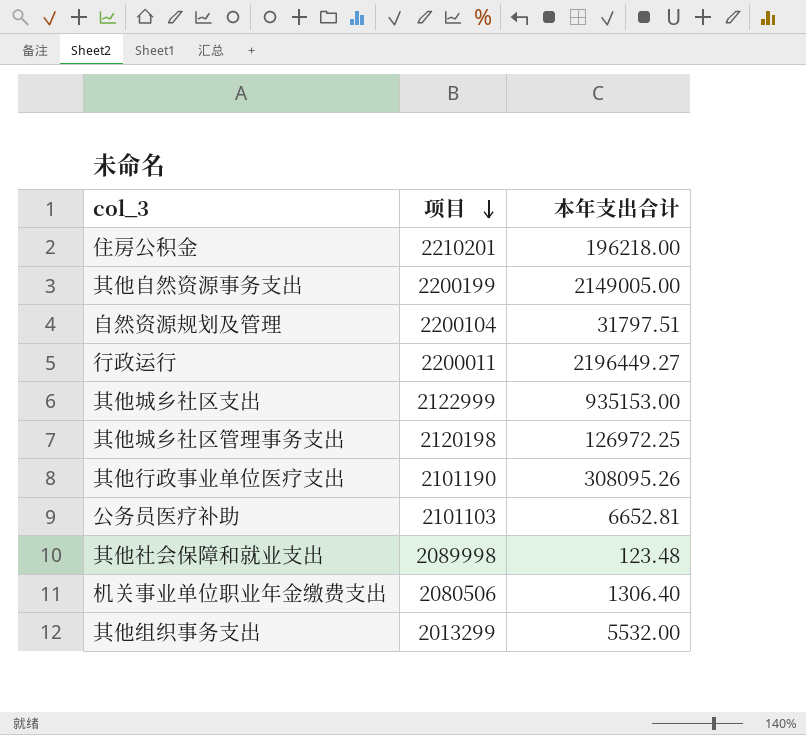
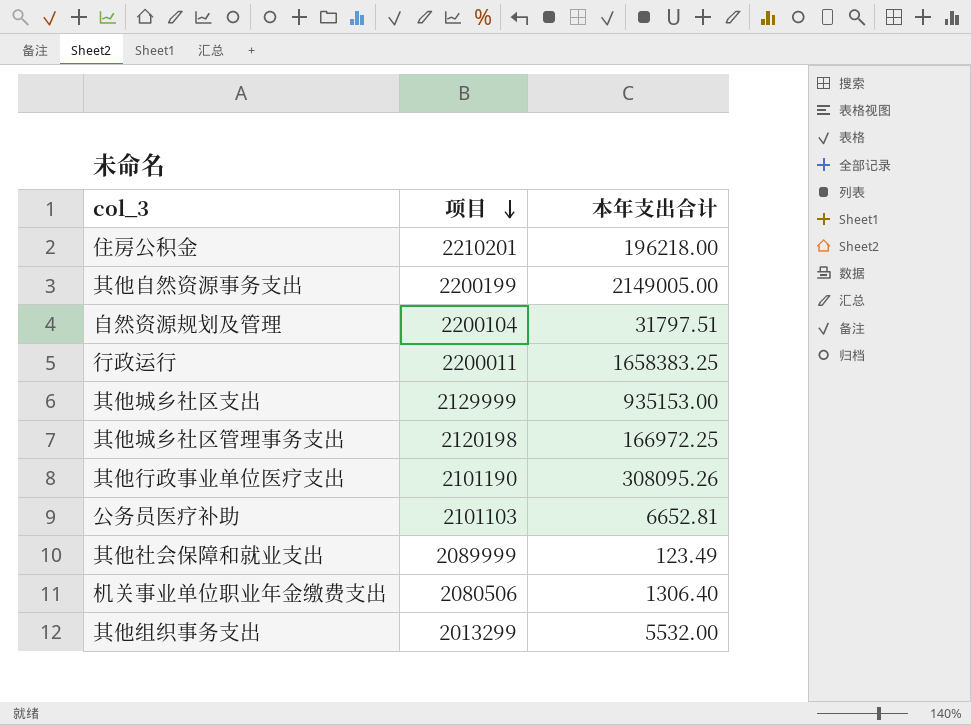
行政运行 | 本年支出合计: 2196449.27 -> 1658383.25
其他城乡社区支出 | 项目: 2122999 -> 2129999
其他城乡社区管理事务支出 | 本年支出合计: 126972.25 -> 166972.25
其他社会保障和就业支出 | 项目: 2089998 -> 2089999
其他社会保障和就业支出 | 本年支出合计: 123.48 -> 123.49

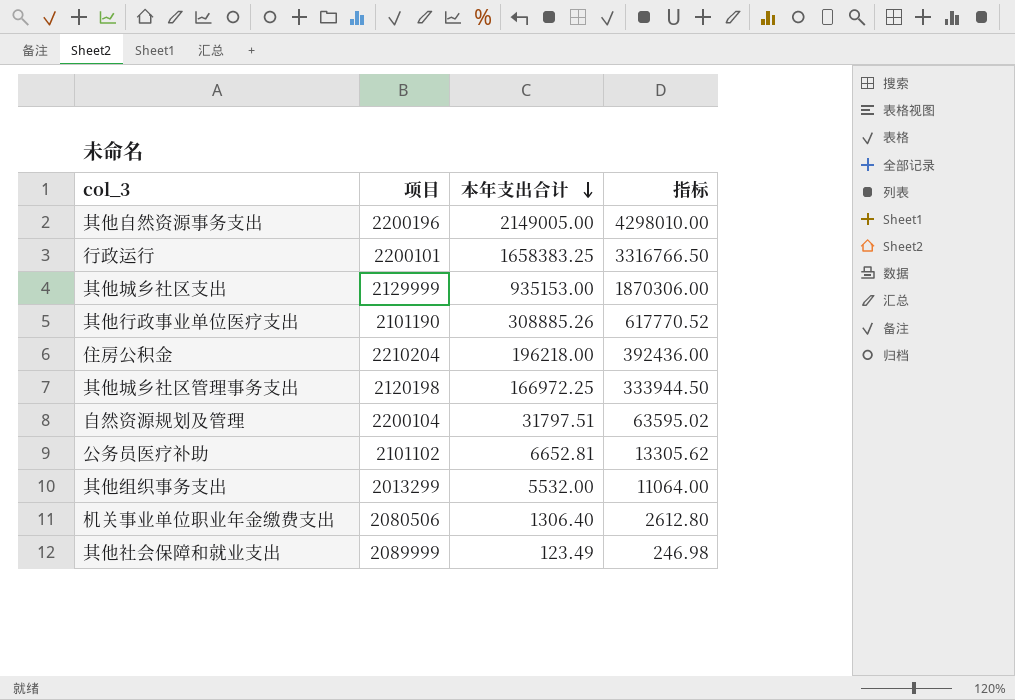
row order: 项目 descending -> 本年支出合计 descending
column 指标 | formula: none -> [本年支出合计] * 2
其他自然资源事务支出 | 项目: 2200199 -> 2200196
行政运行 | 项目: 2200011 -> 2200101
其他行政事业单位医疗支出 | 本年支出合计: 308095.26 -> 308885.26
住房公积金 | 项目: 2210201 -> 2210204
公务员医疗补助 | 项目: 2101103 -> 2101102

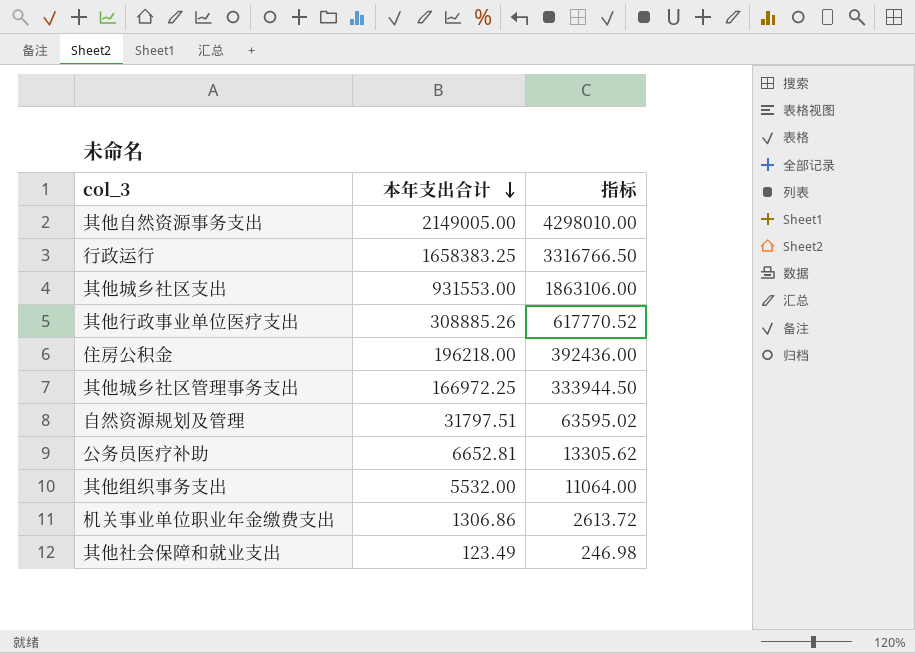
column 项目 | position: 2 -> none
其他城乡社区支出 | 本年支出合计: 935153.00 -> 931553.00
其他城乡社区支出 | 指标: 1870306.00 -> 1863106.00
机关事业单位职业年金缴费支出 | 本年支出合计: 1306.40 -> 1306.86
机关事业单位职业年金缴费支出 | 指标: 2612.80 -> 2613.72

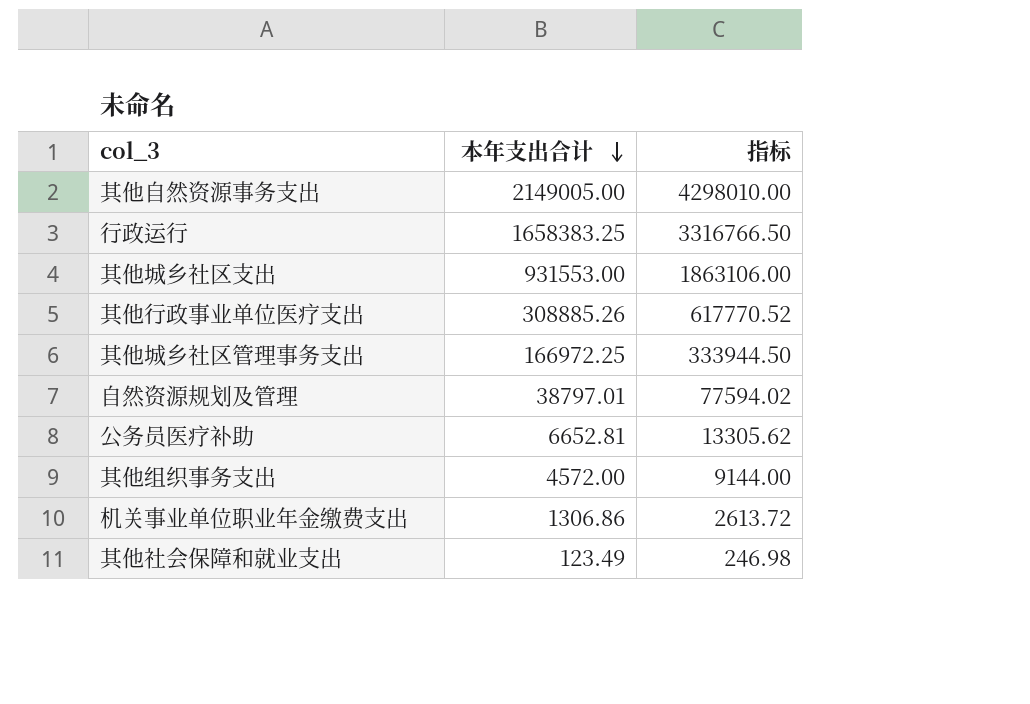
row 住房公积金: 196218.00 | 392436.00 -> none
自然资源规划及管理 | 本年支出合计: 31797.51 -> 38797.01
自然资源规划及管理 | 指标: 63595.02 -> 77594.02
其他组织事务支出 | 本年支出合计: 5532.00 -> 4572.00
其他组织事务支出 | 指标: 11064.00 -> 9144.00

